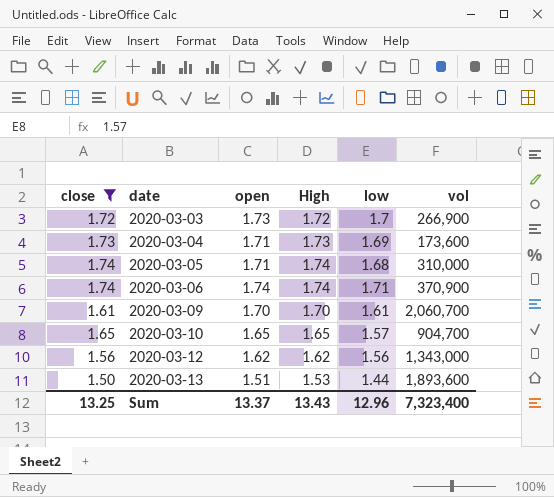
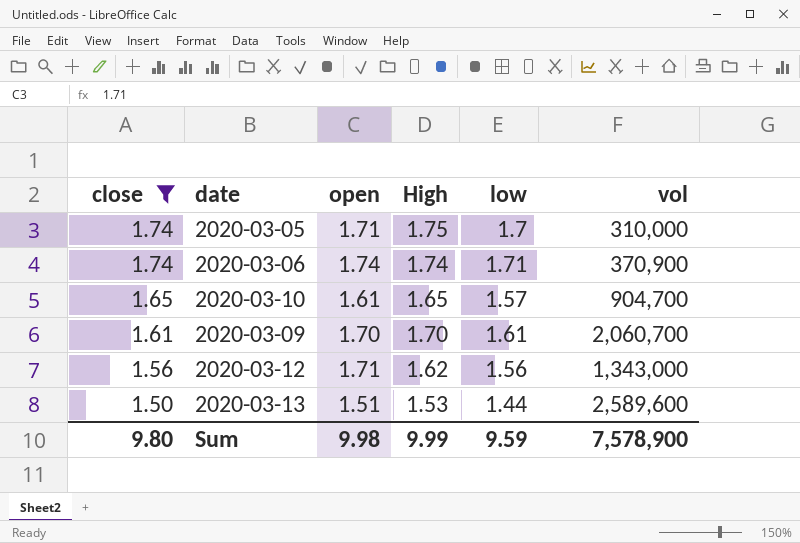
row order: date ascending -> close descending
row 2020-03-03: 1.72 | 1.73 | 1.72 | 1.7 | 266,900 -> none
row 2020-03-04: 1.73 | 1.71 | 1.73 | 1.69 | 173,600 -> none
2020-03-05 | High: 1.74 -> 1.75
2020-03-05 | low: 1.68 -> 1.7
2020-03-10 | open: 1.65 -> 1.61
2020-03-12 | open: 1.62 -> 1.71
2020-03-13 | vol: 1,893,600 -> 2,589,600
Sum | close: 13.25 -> 9.80
Sum | open: 13.37 -> 9.98
Sum | High: 13.43 -> 9.99
Sum | low: 12.96 -> 9.59
Sum | vol: 7,323,400 -> 7,578,900

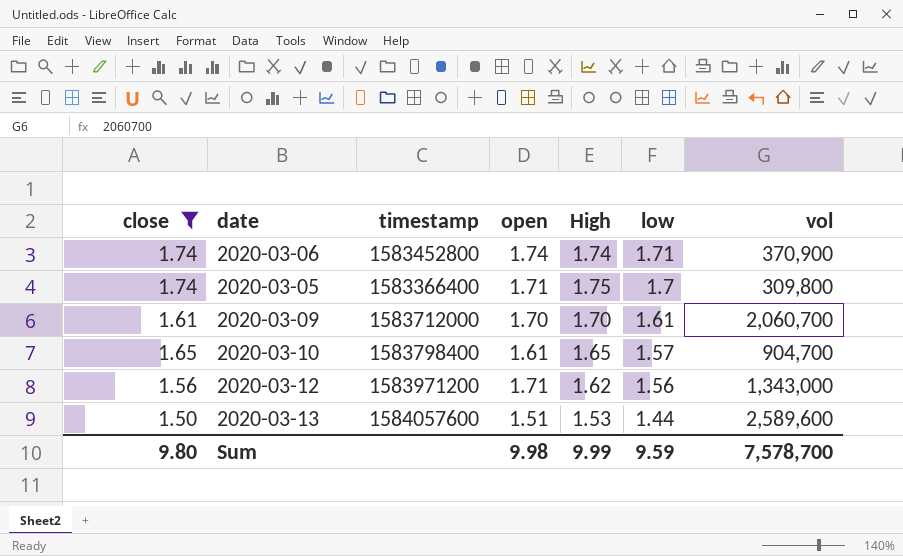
row order: close descending -> low descending
column timestamp | position: none -> 3
2020-03-05 | vol: 310,000 -> 309,800
Sum | vol: 7,578,900 -> 7,578,700

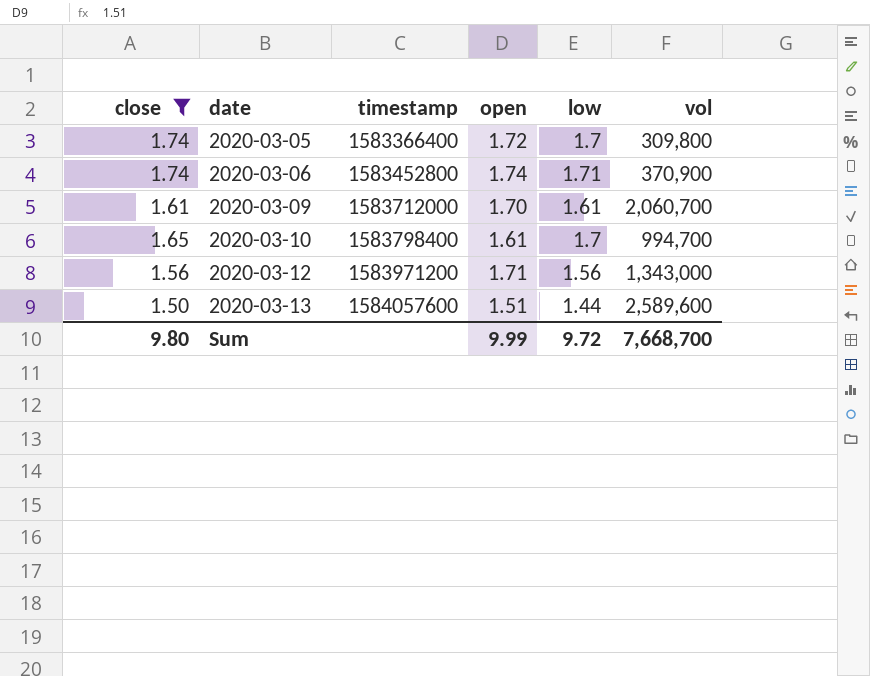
row order: low descending -> date ascending
column High | position: 5 -> none
2020-03-05 | open: 1.71 -> 1.72
2020-03-10 | low: 1.57 -> 1.7
2020-03-10 | vol: 904,700 -> 994,700
Sum | open: 9.98 -> 9.99
Sum | low: 9.59 -> 9.72
Sum | vol: 7,578,700 -> 7,668,700

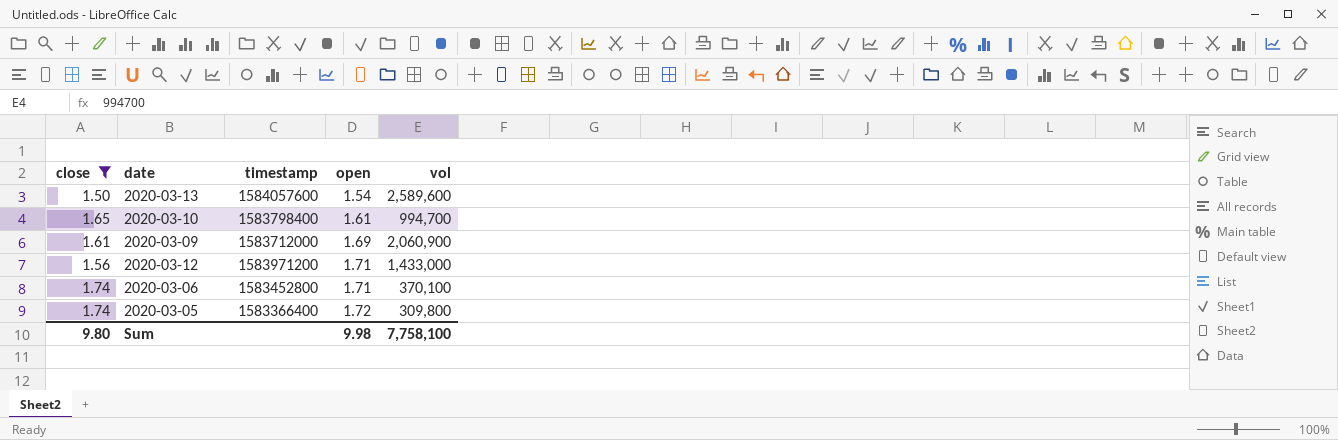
row order: date ascending -> open ascending
column low | position: 5 -> none
2020-03-13 | open: 1.51 -> 1.54
2020-03-09 | open: 1.70 -> 1.69
2020-03-09 | vol: 2,060,700 -> 2,060,900
2020-03-12 | vol: 1,343,000 -> 1,433,000
2020-03-06 | open: 1.74 -> 1.71
2020-03-06 | vol: 370,900 -> 370,100
Sum | open: 9.99 -> 9.98
Sum | vol: 7,668,700 -> 7,758,100

